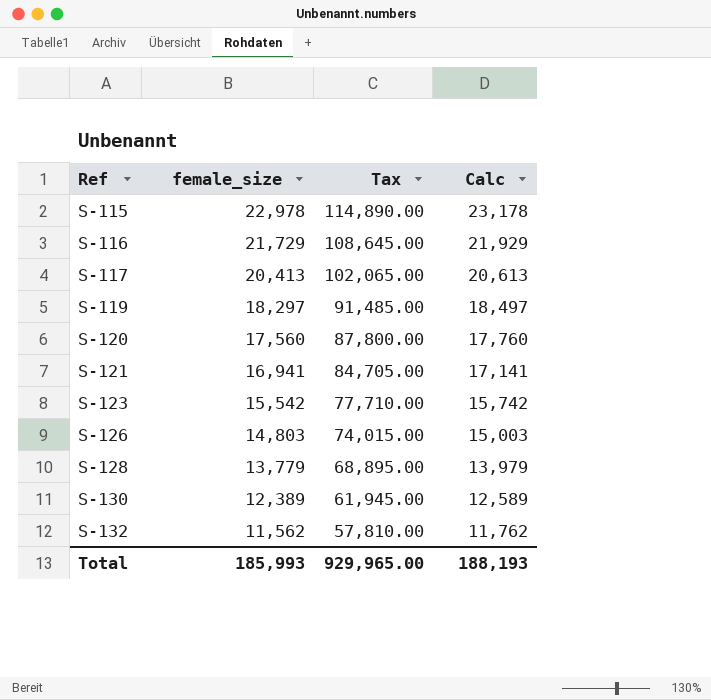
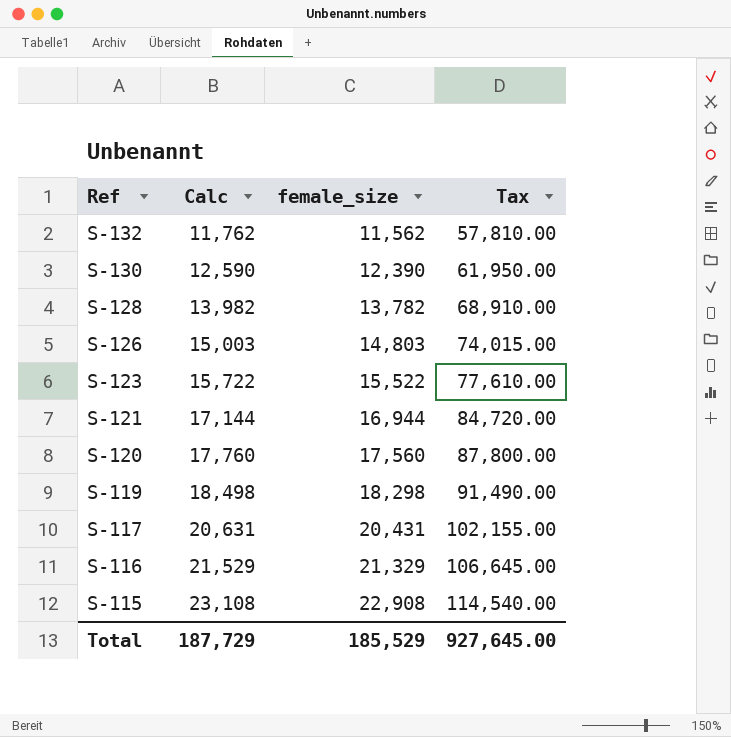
row order: Ref ascending -> Ref descending
column Calc | position: 4 -> 2
S-130 | Calc: 12,589 -> 12,590
S-130 | female_size: 12,389 -> 12,390
S-130 | Tax: 61,945.00 -> 61,950.00
S-128 | Calc: 13,979 -> 13,982
S-128 | female_size: 13,779 -> 13,782
S-128 | Tax: 68,895.00 -> 68,910.00
S-123 | Calc: 15,742 -> 15,722
S-123 | female_size: 15,542 -> 15,522
S-123 | Tax: 77,710.00 -> 77,610.00
S-121 | Calc: 17,141 -> 17,144
S-121 | female_size: 16,941 -> 16,944
S-121 | Tax: 84,705.00 -> 84,720.00
S-119 | Calc: 18,497 -> 18,498
S-119 | female_size: 18,297 -> 18,298
S-119 | Tax: 91,485.00 -> 91,490.00
S-117 | Calc: 20,613 -> 20,631
S-117 | female_size: 20,413 -> 20,431
S-117 | Tax: 102,065.00 -> 102,155.00
S-116 | Calc: 21,929 -> 21,529
S-116 | female_size: 21,729 -> 21,329
S-116 | Tax: 108,645.00 -> 106,645.00
S-115 | Calc: 23,178 -> 23,108
S-115 | female_size: 22,978 -> 22,908
S-115 | Tax: 114,890.00 -> 114,540.00
Total | Calc: 188,193 -> 187,729
Total | female_size: 185,993 -> 185,529
Total | Tax: 929,965.00 -> 927,645.00

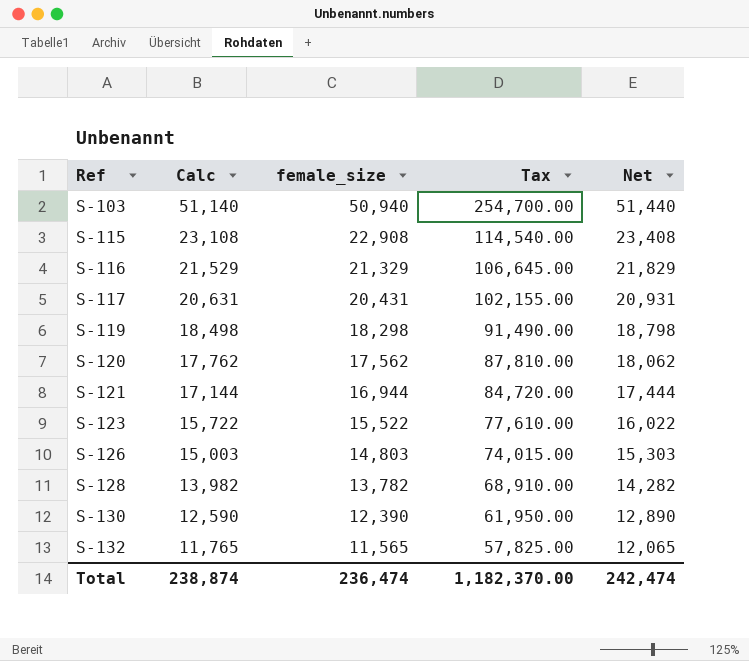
row order: Ref descending -> Ref ascending
column Net | formula: none -> [female_size] + 500
row S-103: none -> 51,140 | 50,940 | 254,700.00 | 51,440
S-120 | Calc: 17,760 -> 17,762
S-120 | female_size: 17,560 -> 17,562
S-120 | Tax: 87,800.00 -> 87,810.00
S-132 | Calc: 11,762 -> 11,765
S-132 | female_size: 11,562 -> 11,565
S-132 | Tax: 57,810.00 -> 57,825.00
Total | Calc: 187,729 -> 238,874
Total | female_size: 185,529 -> 236,474
Total | Tax: 927,645.00 -> 1,182,370.00

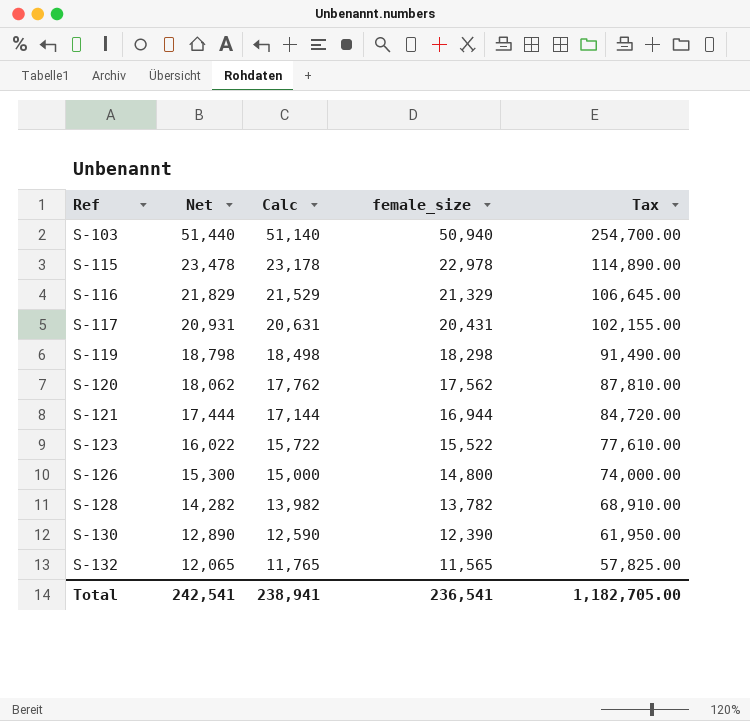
column Net | position: 5 -> 2
S-115 | Net: 23,408 -> 23,478
S-115 | Calc: 23,108 -> 23,178
S-115 | female_size: 22,908 -> 22,978
S-115 | Tax: 114,540.00 -> 114,890.00
S-126 | Net: 15,303 -> 15,300
S-126 | Calc: 15,003 -> 15,000
S-126 | female_size: 14,803 -> 14,800
S-126 | Tax: 74,015.00 -> 74,000.00
Total | Net: 242,474 -> 242,541
Total | Calc: 238,874 -> 238,941
Total | female_size: 236,474 -> 236,541
Total | Tax: 1,182,370.00 -> 1,182,705.00

